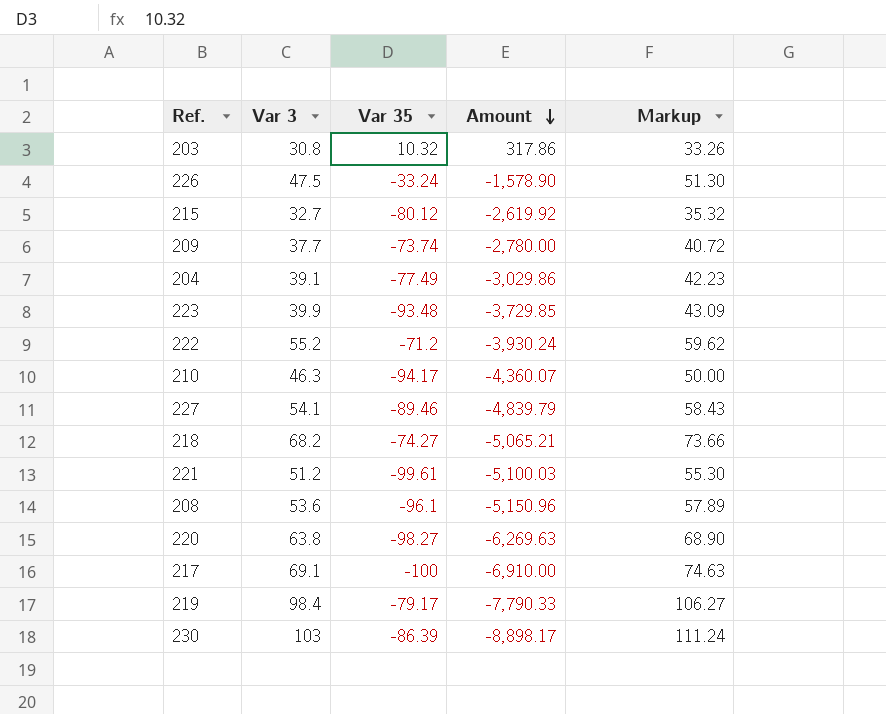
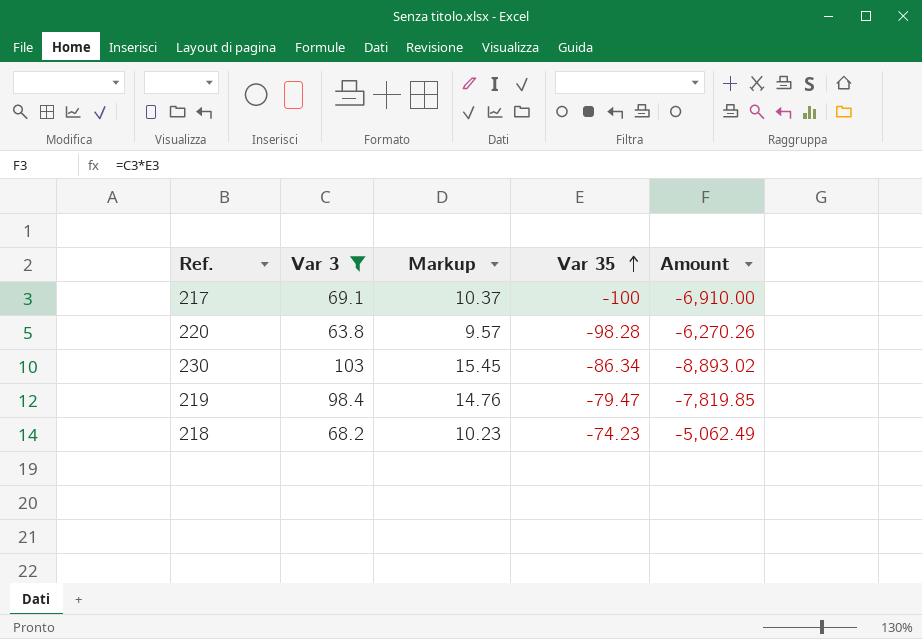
filter: none -> Var 3 >= 63.8
row order: Amount descending -> Var 35 ascending
column Markup | formula: [Var 3] * 1.08 -> [Var 3] * 0.15
column Markup | position: 5 -> 3
220 | Var 35: -98.27 -> -98.28
220 | Amount: -6,269.63 -> -6,270.26
230 | Var 35: -86.39 -> -86.34
230 | Amount: -8,898.17 -> -8,893.02
219 | Var 35: -79.17 -> -79.47
219 | Amount: -7,790.33 -> -7,819.85
218 | Var 35: -74.27 -> -74.23
218 | Amount: -5,065.21 -> -5,062.49

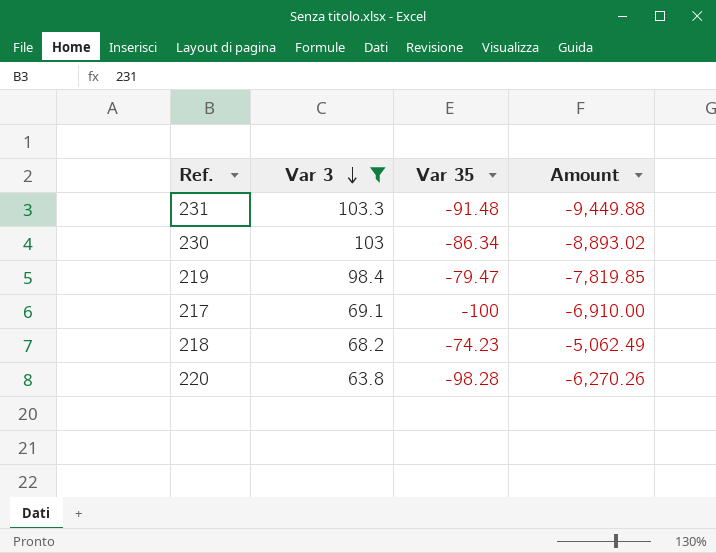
row order: Var 35 ascending -> Var 3 descending
column Markup | formula: [Var 3] * 0.15 -> none
row 231: none -> 103.3 | -91.48 | -9,449.88

